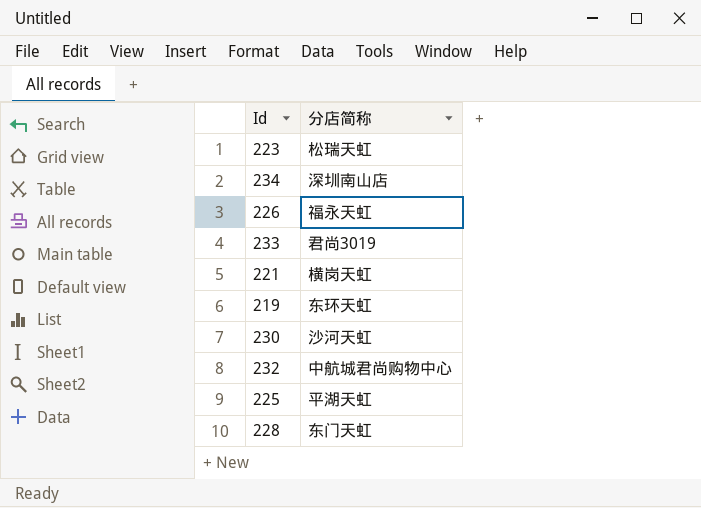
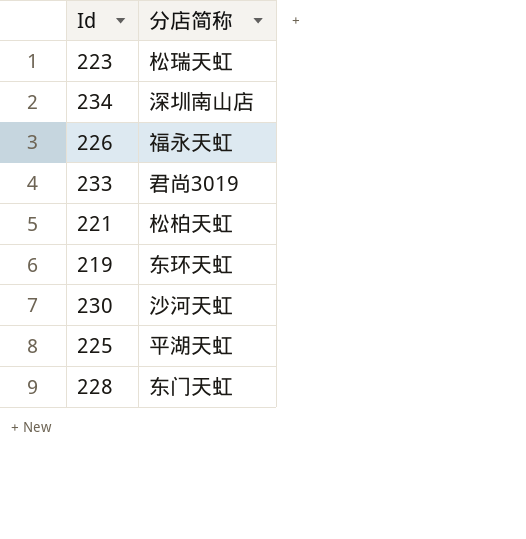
row 232: 中航城君尚购物中心 -> none
221 | 分店简称: 横岗天虹 -> 松柏天虹

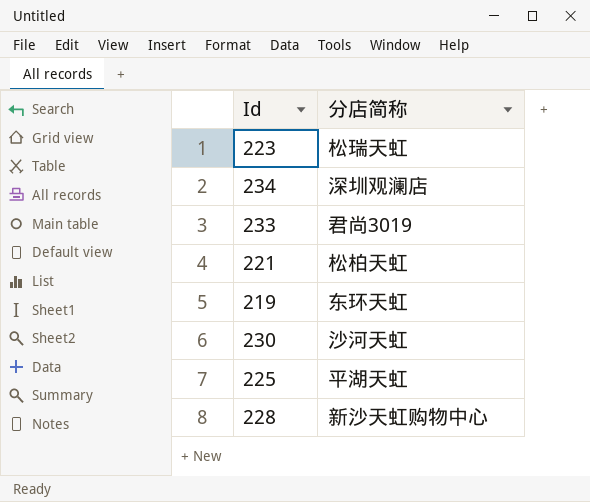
row 226: 福永天虹 -> none
234 | 分店简称: 深圳南山店 -> 深圳观澜店
228 | 分店简称: 东门天虹 -> 新沙天虹购物中心

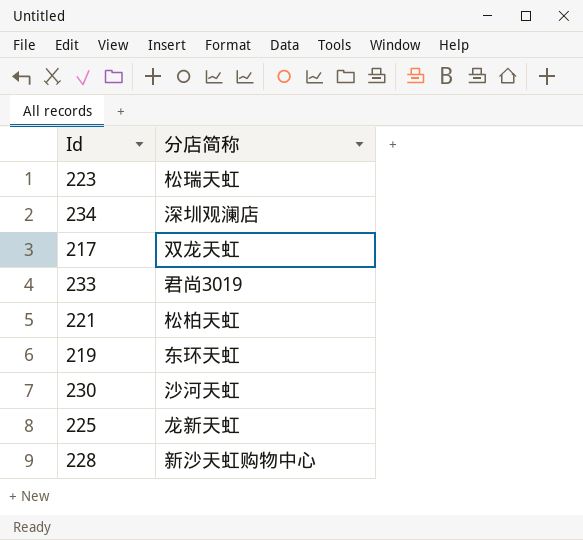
row 217: none -> 双龙天虹
225 | 分店简称: 平湖天虹 -> 龙新天虹

